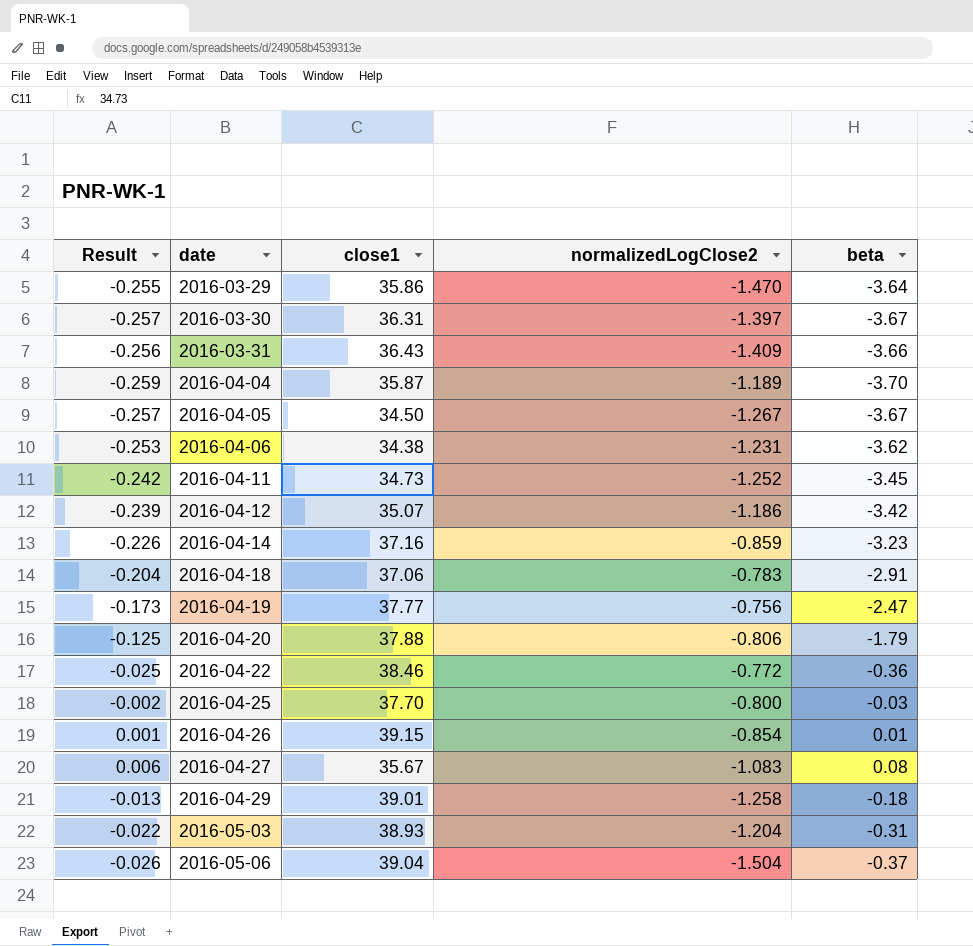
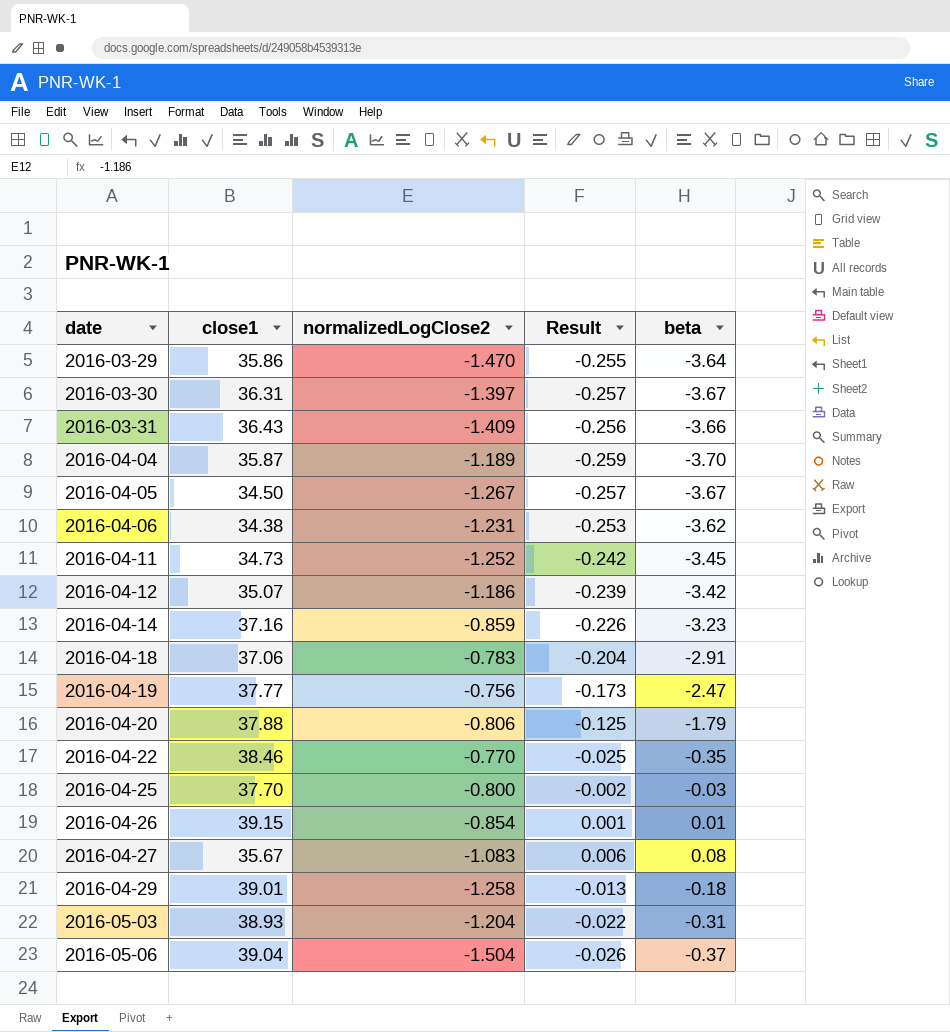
column Result | position: 1 -> 4
2016-04-22 | normalizedLogClose2: -0.772 -> -0.770
2016-04-22 | beta: -0.36 -> -0.35

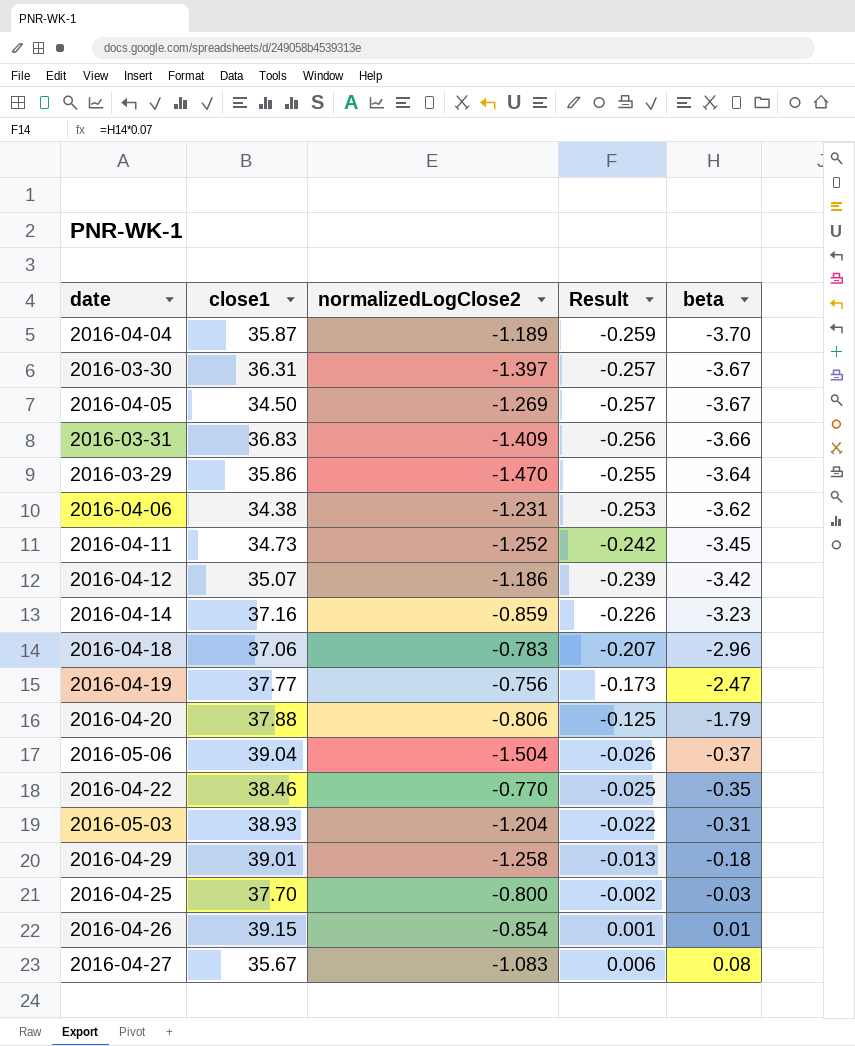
row order: date ascending -> Result ascending
2016-04-05 | normalizedLogClose2: -1.267 -> -1.269
2016-03-31 | close1: 36.43 -> 36.83
2016-04-18 | Result: -0.204 -> -0.207
2016-04-18 | beta: -2.91 -> -2.96

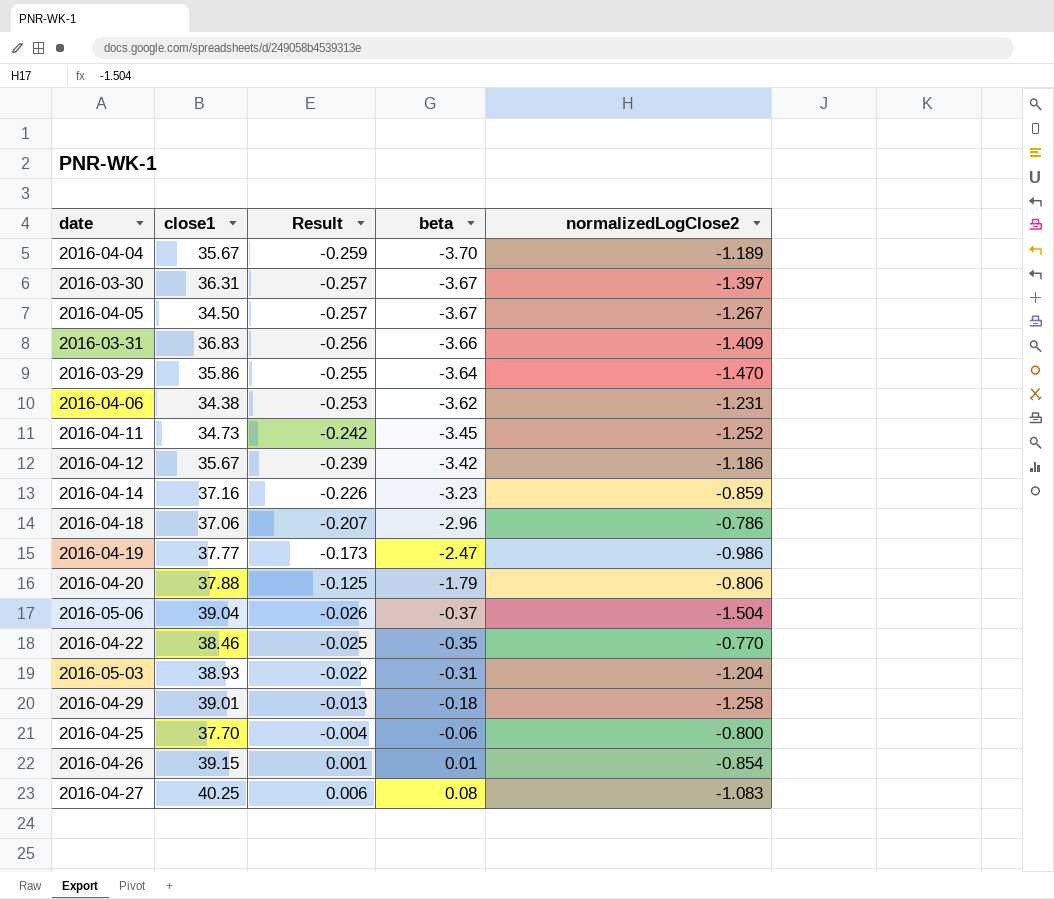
column normalizedLogClose2 | position: 3 -> 5
2016-04-04 | close1: 35.87 -> 35.67
2016-04-05 | normalizedLogClose2: -1.269 -> -1.267
2016-04-12 | close1: 35.07 -> 35.67
2016-04-18 | normalizedLogClose2: -0.783 -> -0.786
2016-04-19 | normalizedLogClose2: -0.756 -> -0.986
2016-04-25 | Result: -0.002 -> -0.004
2016-04-25 | beta: -0.03 -> -0.06
2016-04-27 | close1: 35.67 -> 40.25

